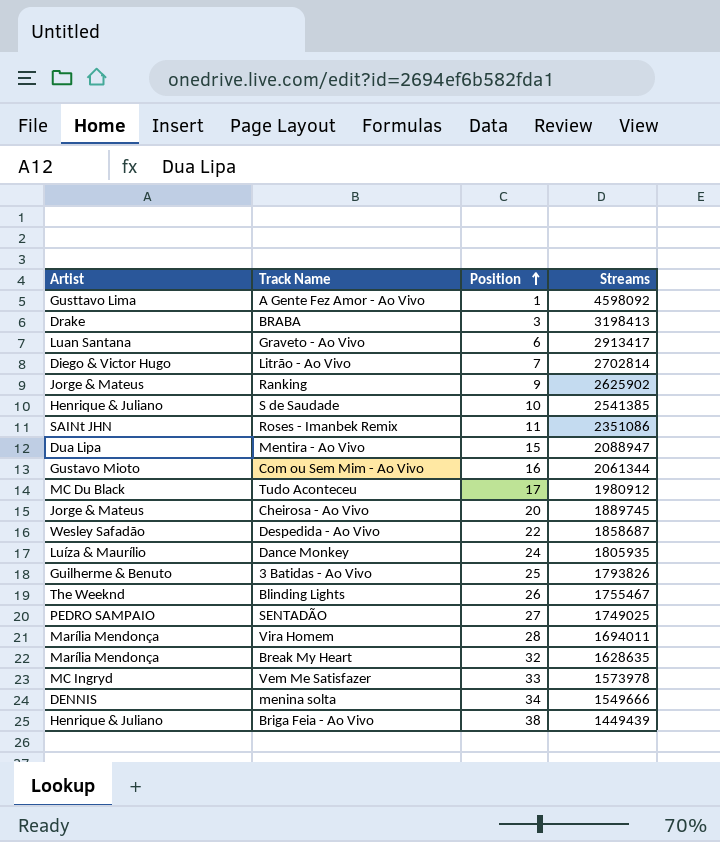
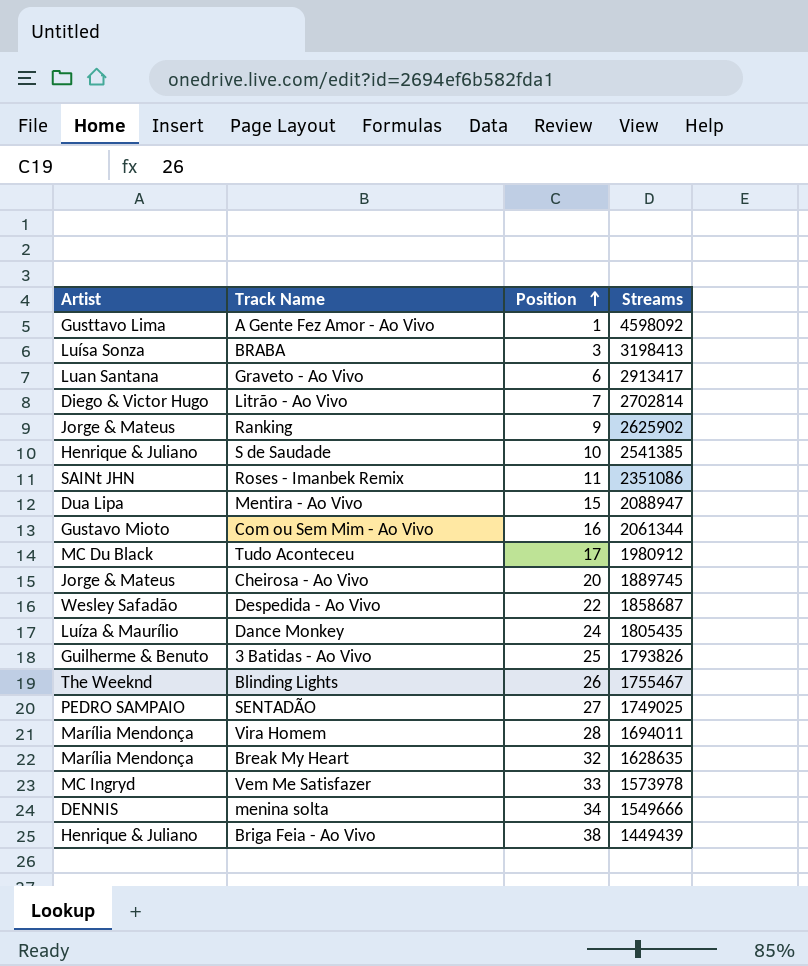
BRABA | Artist: Drake -> Luísa Sonza
Dance Monkey | Streams: 1805935 -> 1805435

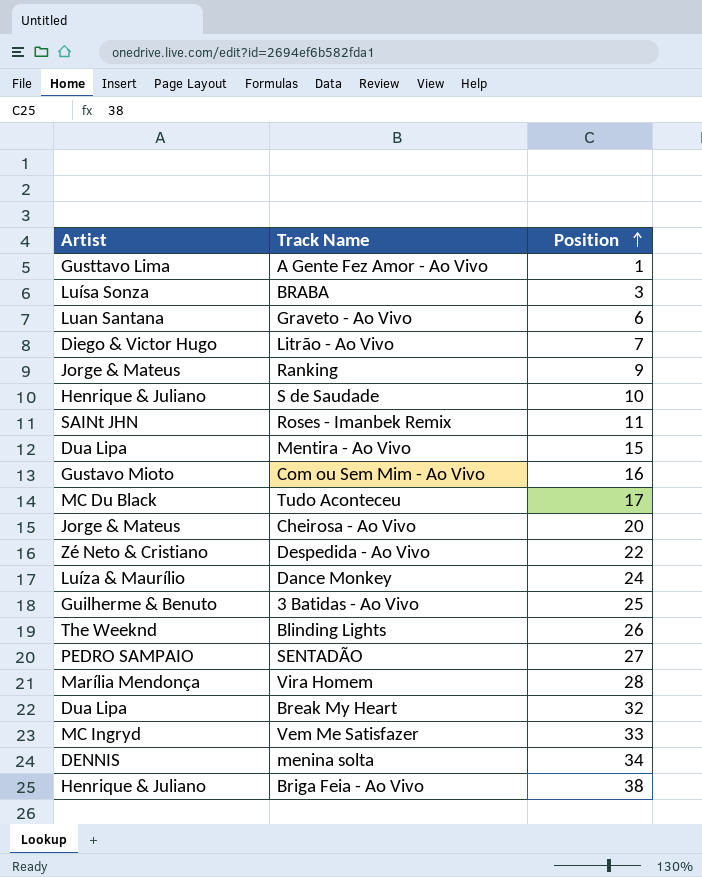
column Streams | position: 4 -> none
Despedida - Ao Vivo | Artist: Wesley Safadão -> Zé Neto & Cristiano
Break My Heart | Artist: Marília Mendonça -> Dua Lipa

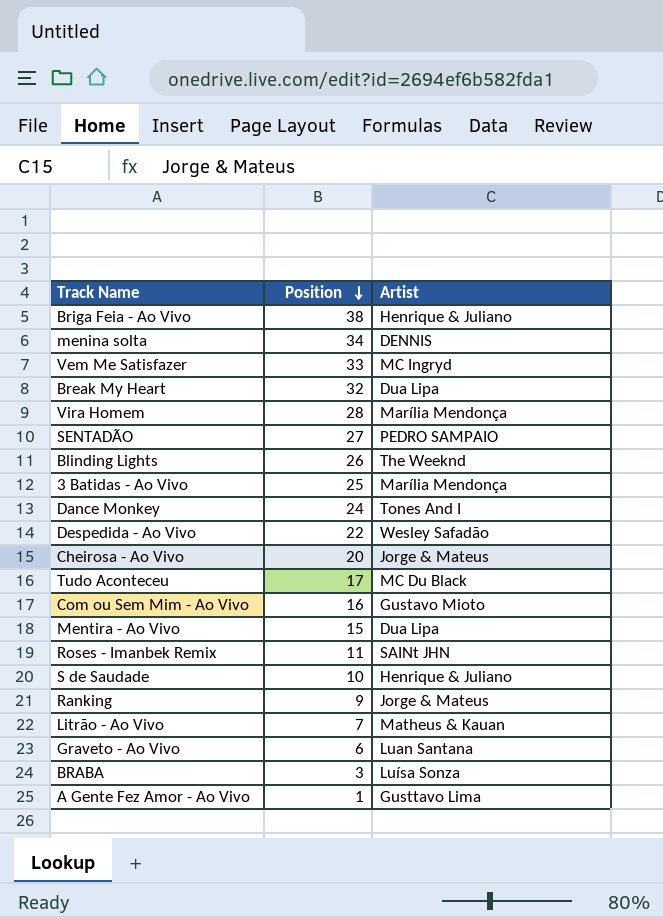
row order: Position ascending -> Position descending
column Artist | position: 1 -> 3
3 Batidas - Ao Vivo | Artist: Guilherme & Benuto -> Marília Mendonça
Dance Monkey | Artist: Luíza & Maurílio -> Tones And I
Despedida - Ao Vivo | Artist: Zé Neto & Cristiano -> Wesley Safadão
Litrão - Ao Vivo | Artist: Diego & Victor Hugo -> Matheus & Kauan

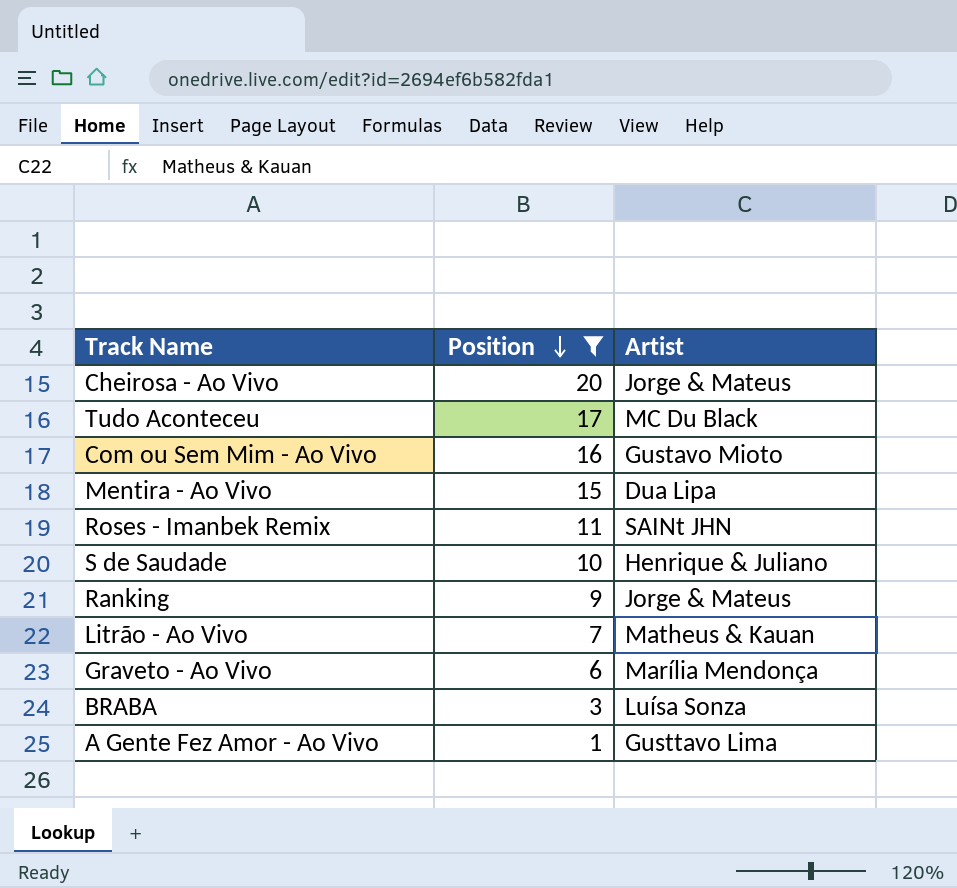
filter: none -> Position <= 20
Graveto - Ao Vivo | Artist: Luan Santana -> Marília Mendonça

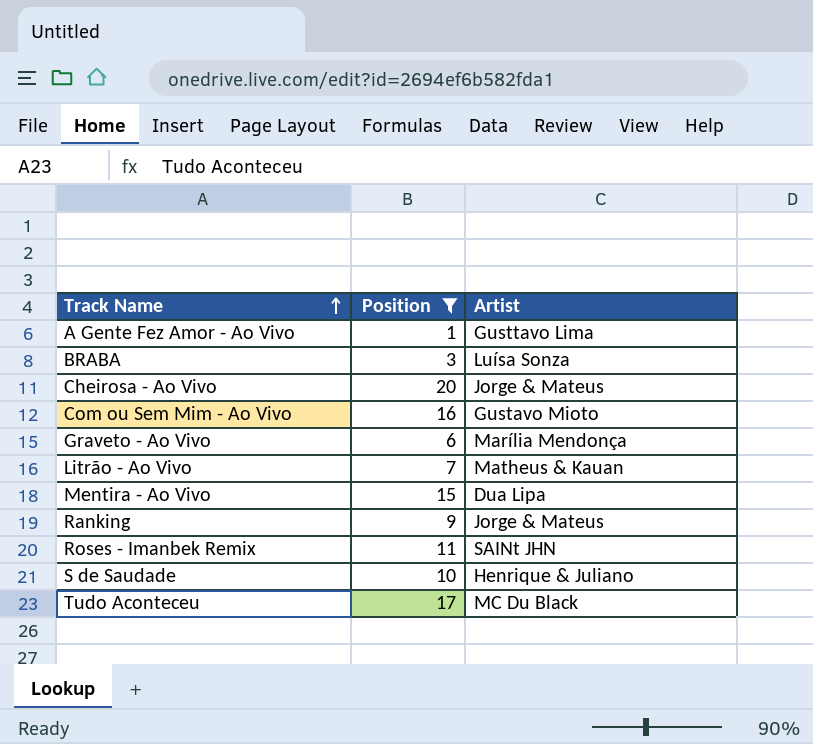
row order: Position descending -> Track Name ascending

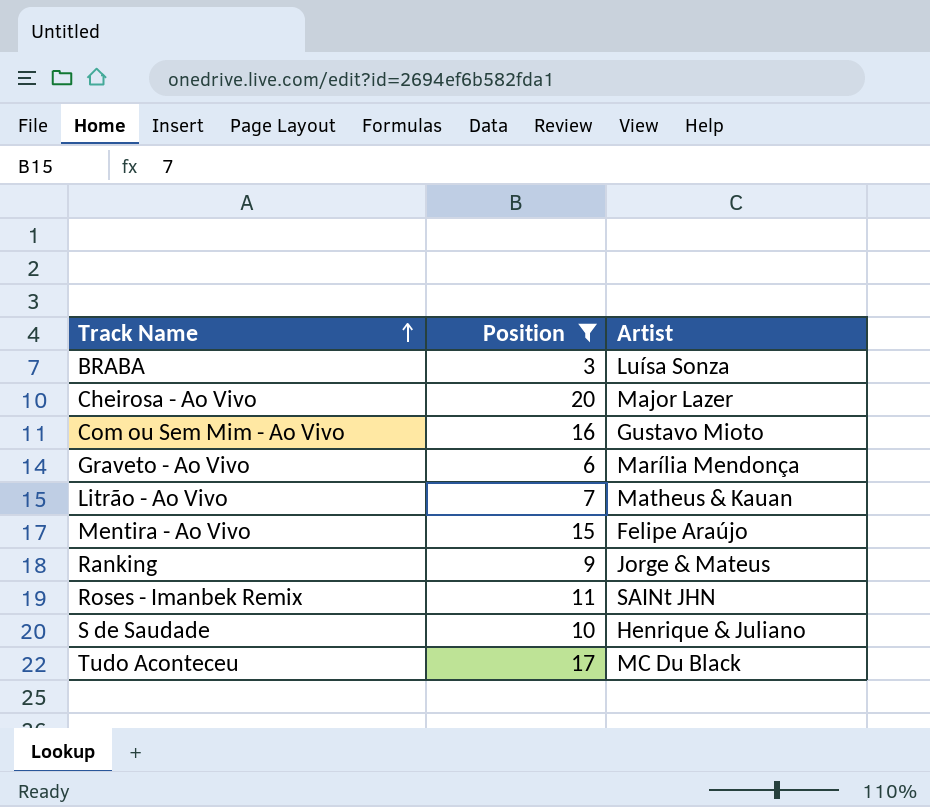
row A Gente Fez Amor - Ao Vivo: 1 | Gusttavo Lima -> none
Cheirosa - Ao Vivo | Artist: Jorge & Mateus -> Major Lazer
Mentira - Ao Vivo | Artist: Dua Lipa -> Felipe Araújo

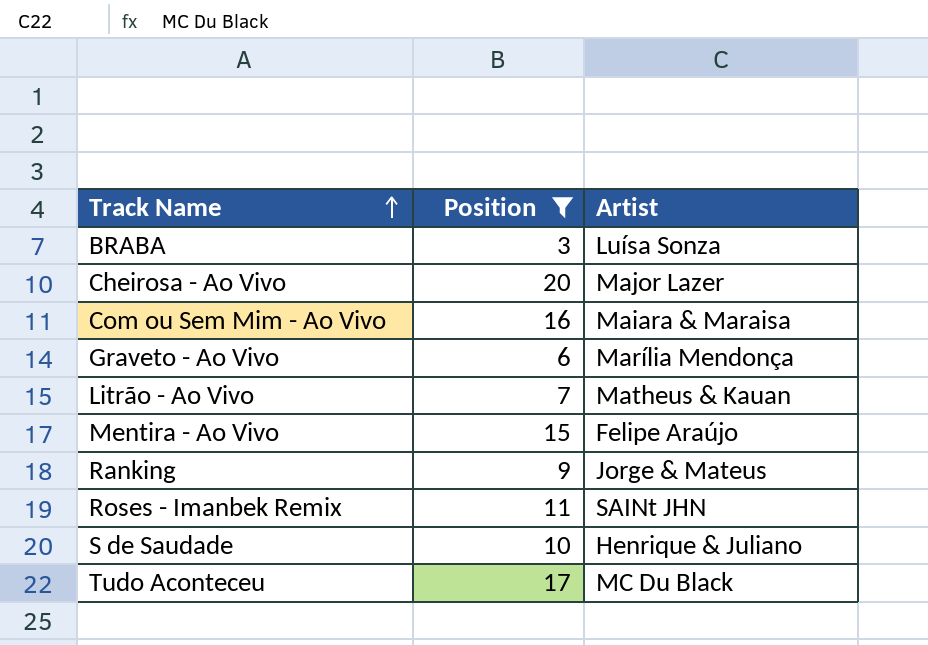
Com ou Sem Mim - Ao Vivo | Artist: Gustavo Mioto -> Maiara & Maraisa

